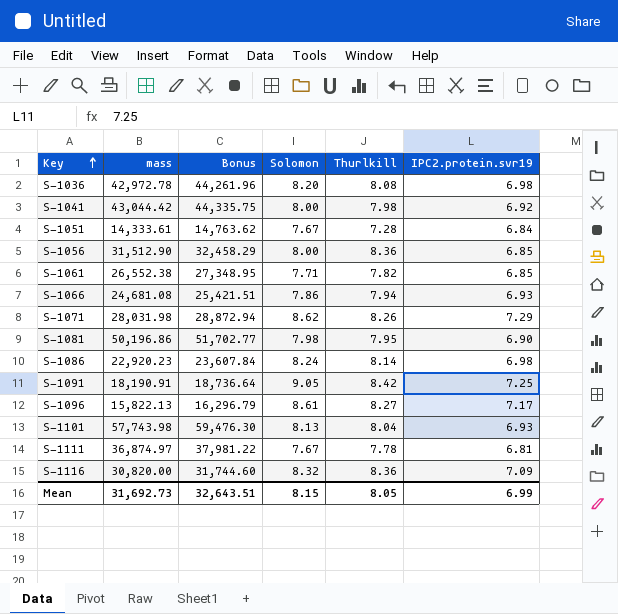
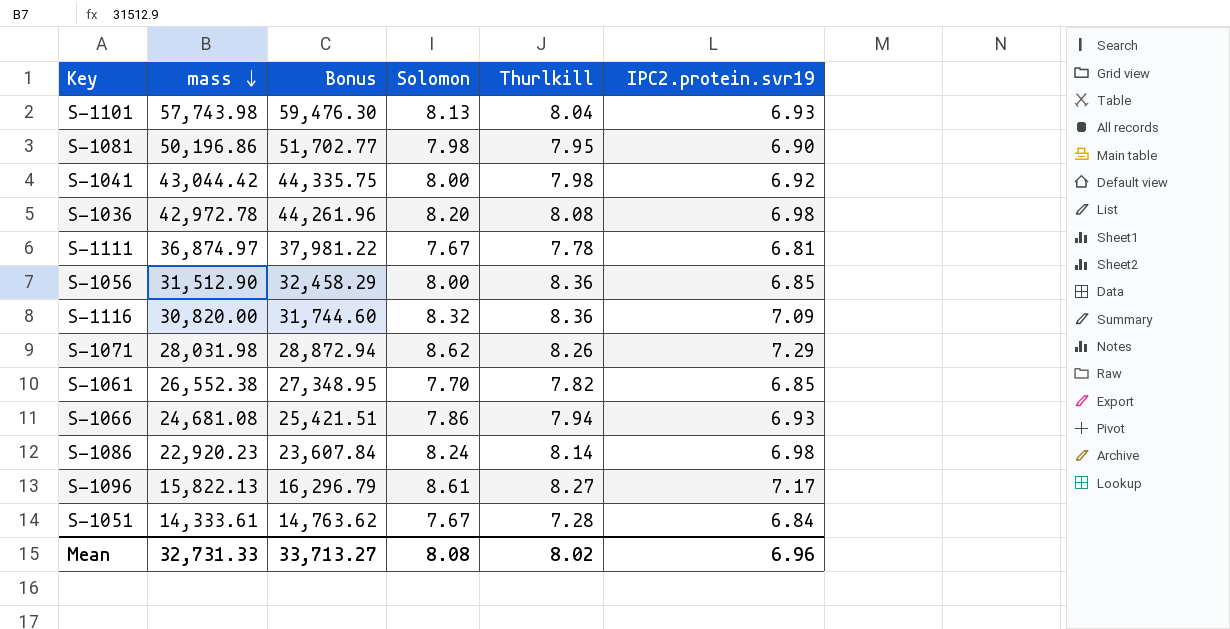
row order: Key ascending -> mass descending
row S-1091: 18,190.91 | 18,736.64 | 9.05 | 8.42 | 7.25 -> none
S-1061 | Solomon: 7.71 -> 7.70
Mean | mass: 31,692.73 -> 32,731.33
Mean | Bonus: 32,643.51 -> 33,713.27
Mean | Solomon: 8.15 -> 8.08
Mean | Thurlkill: 8.05 -> 8.02
Mean | IPC2.protein.svr19: 6.99 -> 6.96

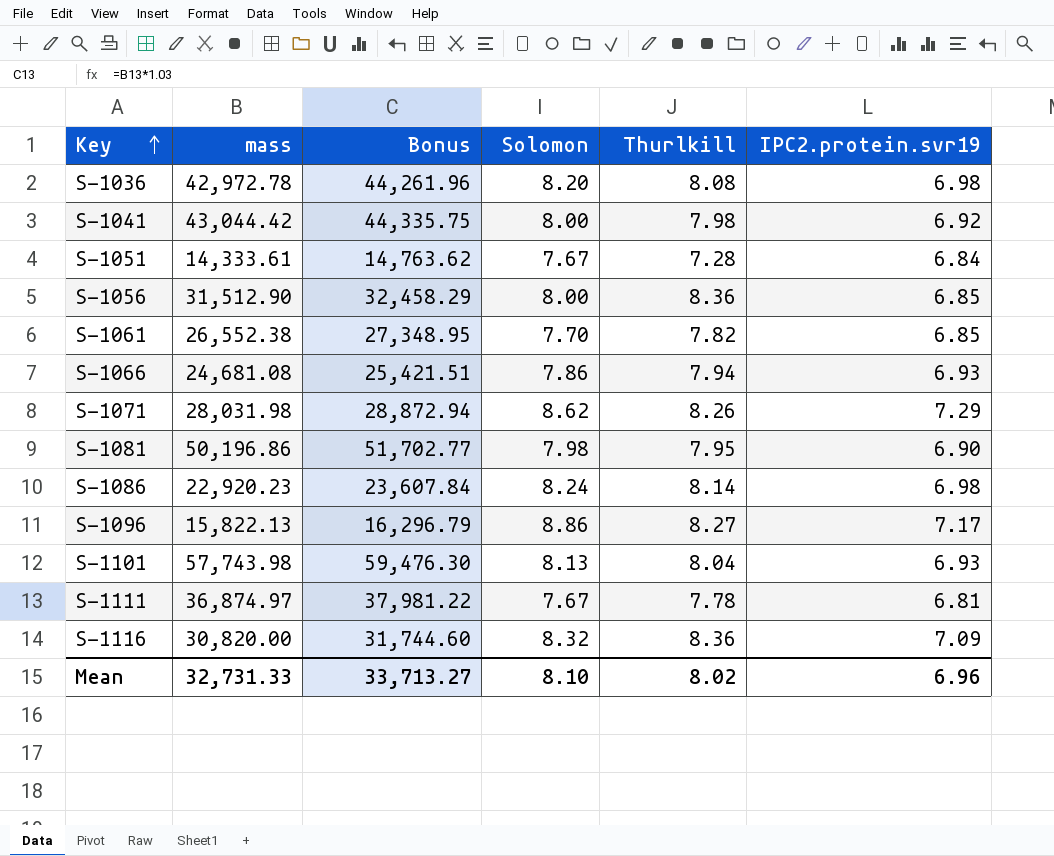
row order: mass descending -> Key ascending
S-1096 | Solomon: 8.61 -> 8.86
Mean | Solomon: 8.08 -> 8.10

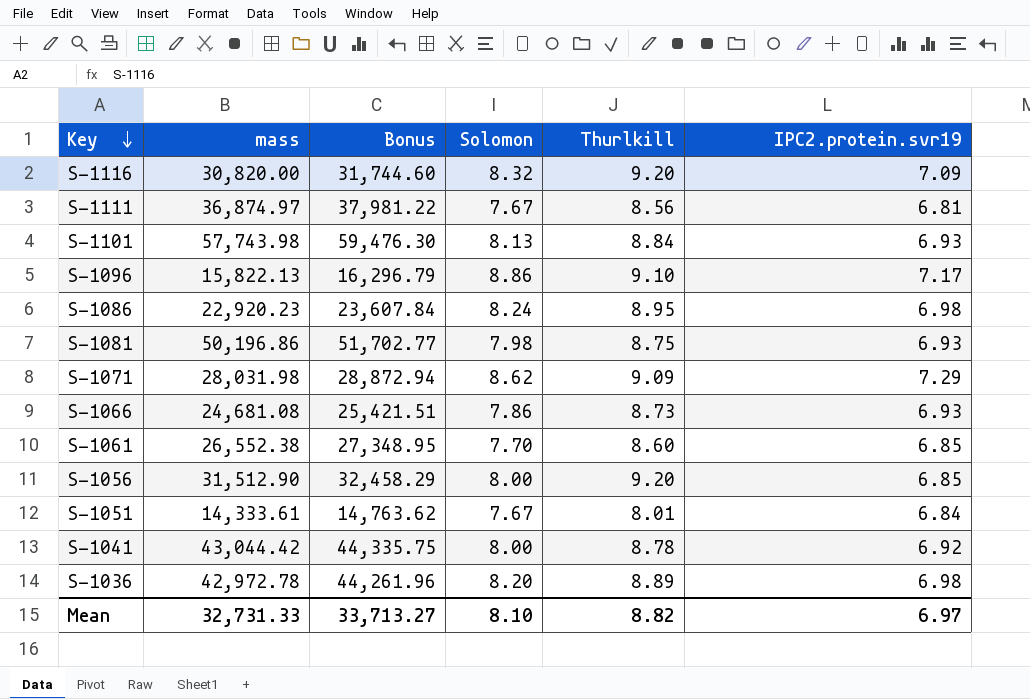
row order: Key ascending -> Key descending
S-1116 | Thurlkill: 8.36 -> 9.20
S-1111 | Thurlkill: 7.78 -> 8.56
S-1101 | Thurlkill: 8.04 -> 8.84
S-1096 | Thurlkill: 8.27 -> 9.10
S-1086 | Thurlkill: 8.14 -> 8.95
S-1081 | Thurlkill: 7.95 -> 8.75
S-1081 | IPC2.protein.svr19: 6.90 -> 6.93
S-1071 | Thurlkill: 8.26 -> 9.09
S-1066 | Thurlkill: 7.94 -> 8.73
S-1061 | Thurlkill: 7.82 -> 8.60
S-1056 | Thurlkill: 8.36 -> 9.20
S-1051 | Thurlkill: 7.28 -> 8.01
S-1041 | Thurlkill: 7.98 -> 8.78
S-1036 | Thurlkill: 8.08 -> 8.89
Mean | Thurlkill: 8.02 -> 8.82
Mean | IPC2.protein.svr19: 6.96 -> 6.97

